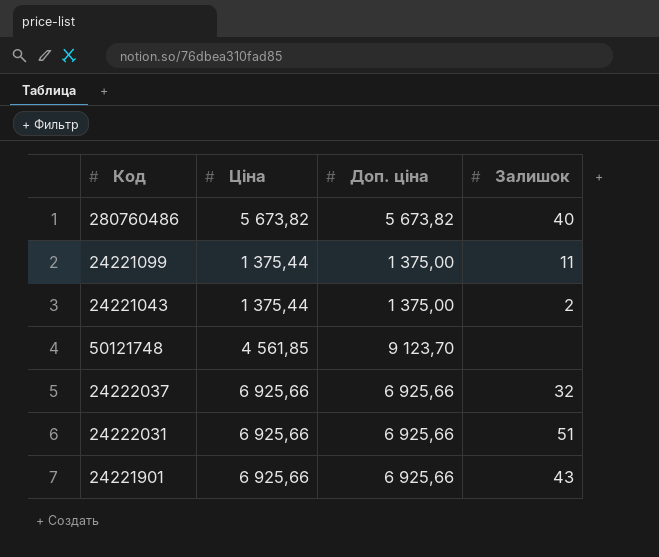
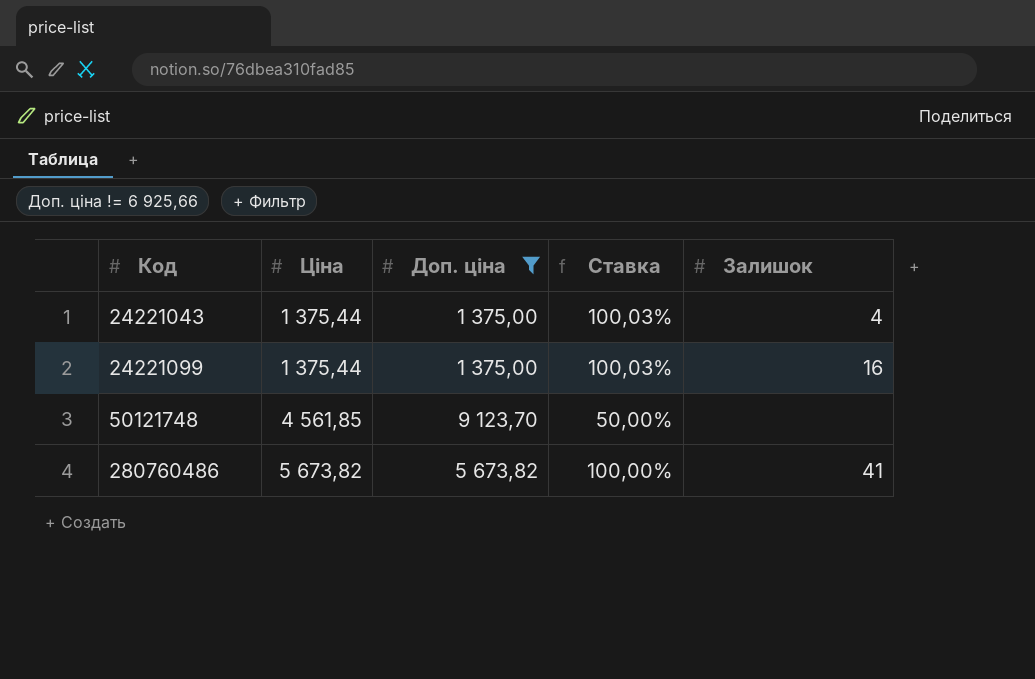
filter: none -> Доп. ціна != 6 925,66
row order: none -> Код ascending
column Ставка | formula: none -> [Ціна] / [Доп. ціна]
24221043 | Залишок: 2 -> 4
24221099 | Залишок: 11 -> 16
280760486 | Залишок: 40 -> 41

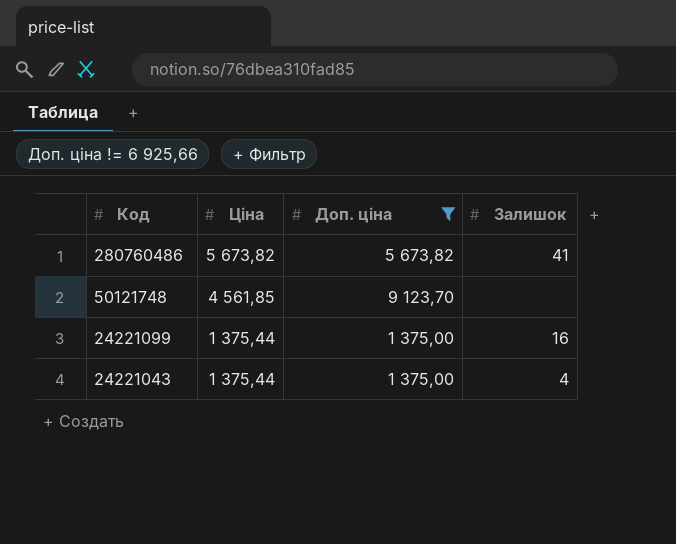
row order: Код ascending -> Код descending
column Ставка | formula: [Ціна] / [Доп. ціна] -> none

